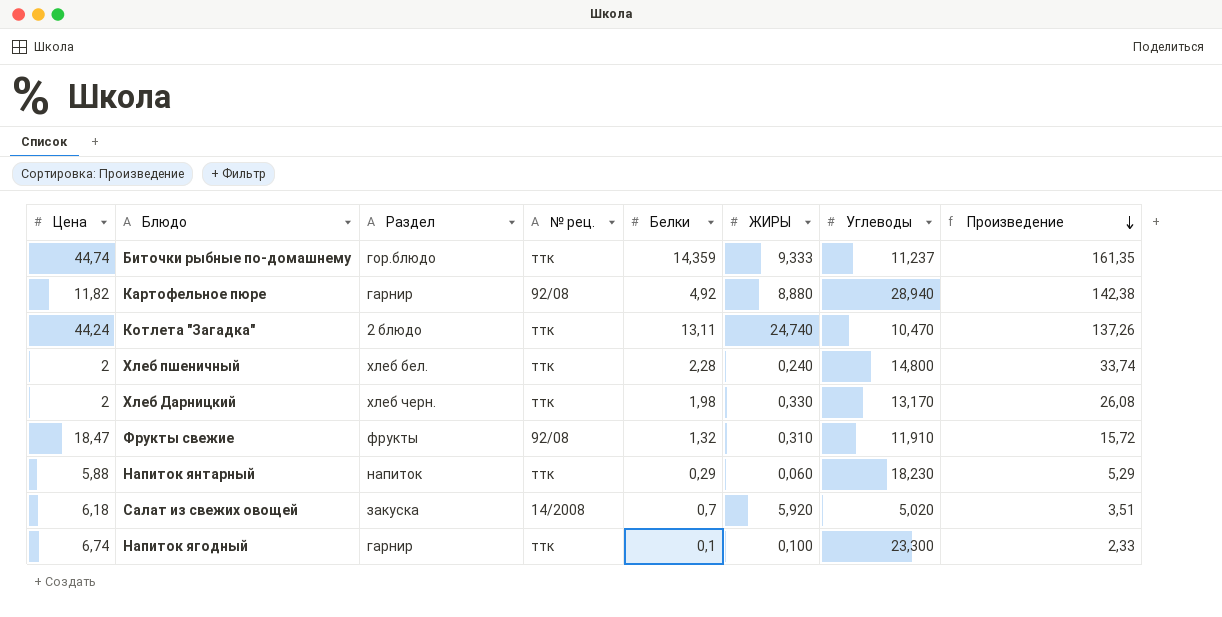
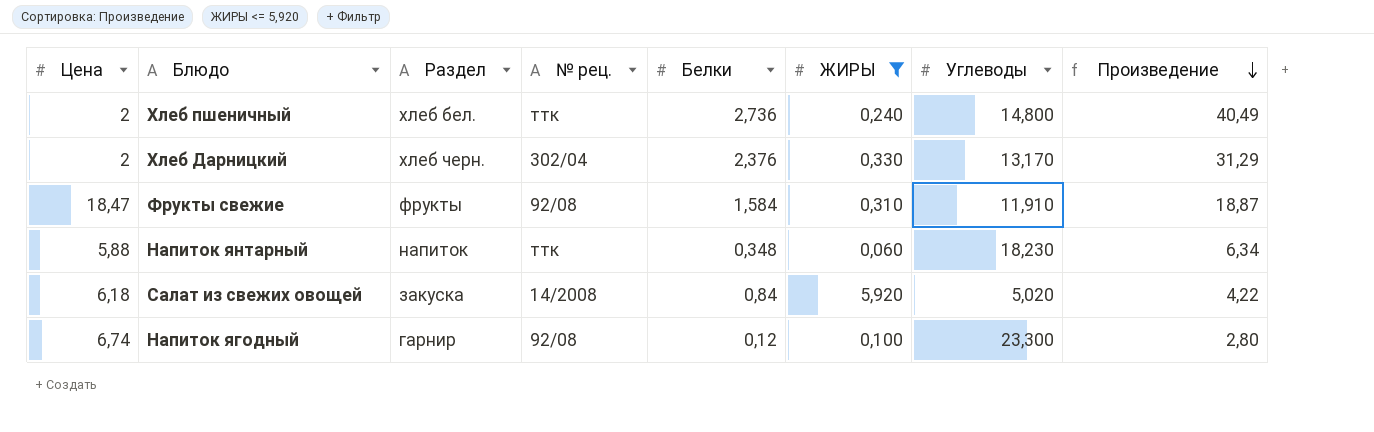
filter: none -> ЖИРЫ <= 5,920
Хлеб пшеничный | Белки: 2,28 -> 2,736
Хлеб пшеничный | Произведение: 33,74 -> 40,49
Хлеб Дарницкий | № рец.: ттк -> 302/04
Хлеб Дарницкий | Белки: 1,98 -> 2,376
Хлеб Дарницкий | Произведение: 26,08 -> 31,29
Фрукты свежие | Белки: 1,32 -> 1,584
Фрукты свежие | Произведение: 15,72 -> 18,87
Напиток янтарный | Белки: 0,29 -> 0,348
Напиток янтарный | Произведение: 5,29 -> 6,34
Салат из свежих овощей | Белки: 0,7 -> 0,84
Салат из свежих овощей | Произведение: 3,51 -> 4,22
Напиток ягодный | № рец.: ттк -> 92/08
Напиток ягодный | Белки: 0,1 -> 0,12
Напиток ягодный | Произведение: 2,33 -> 2,80

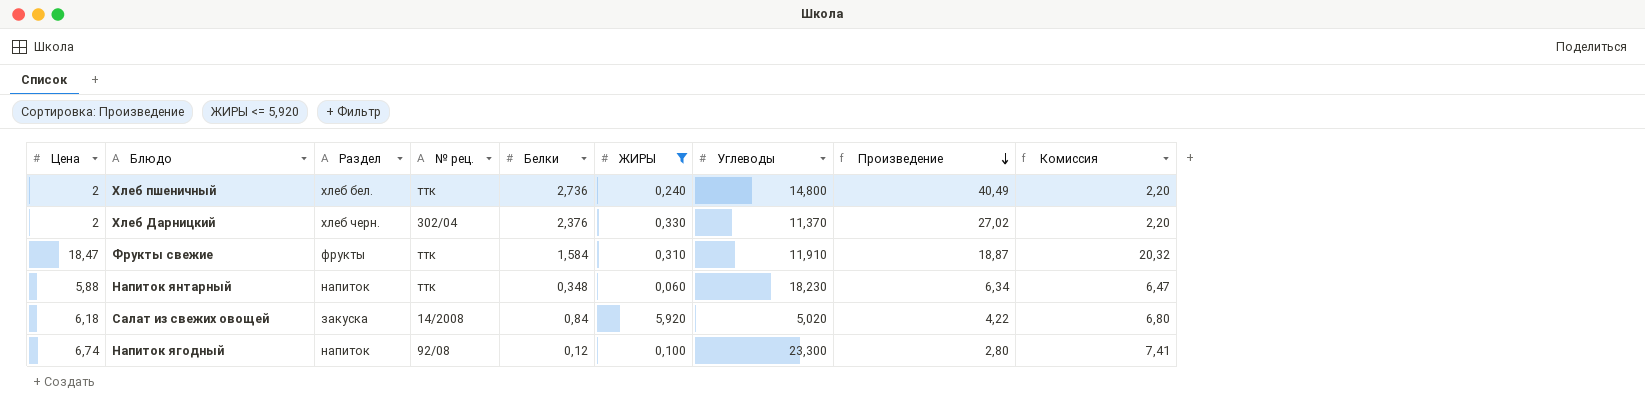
column Комиссия | formula: none -> [Цена] * 1,1
Хлеб Дарницкий | Углеводы: 13,170 -> 11,370
Хлеб Дарницкий | Произведение: 31,29 -> 27,02
Фрукты свежие | № рец.: 92/08 -> ттк
Напиток ягодный | Раздел: гарнир -> напиток

